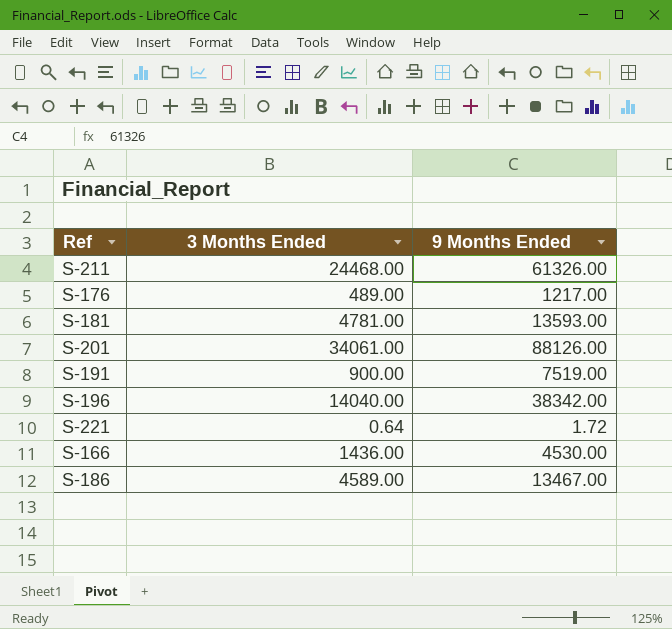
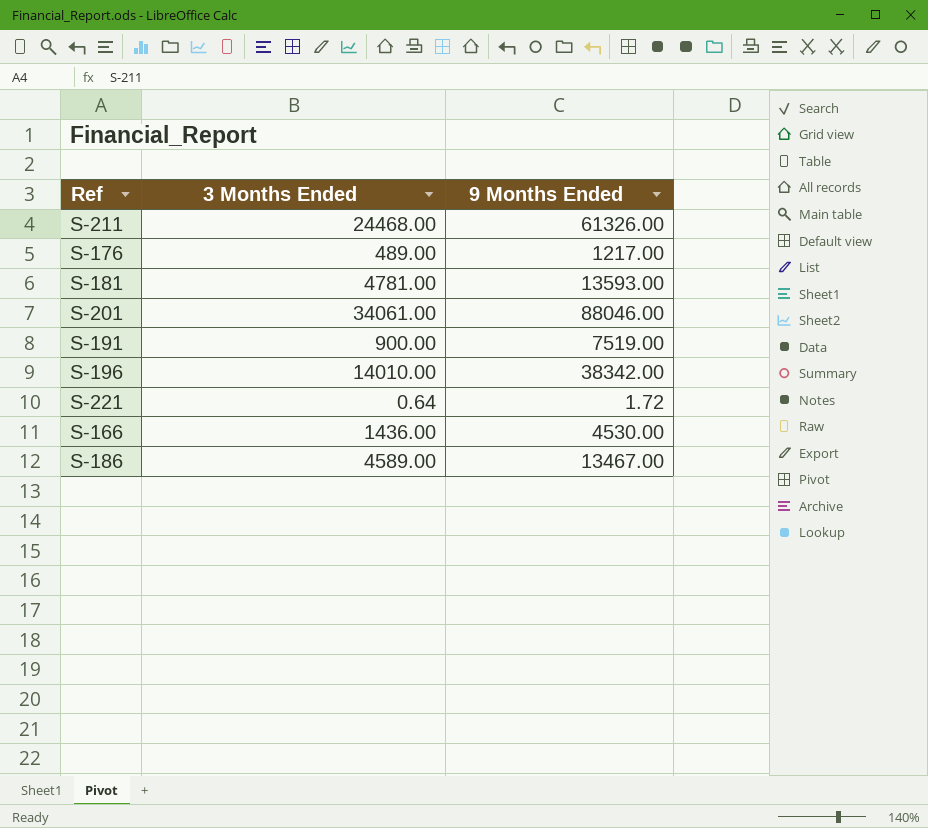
S-201 | 9 Months Ended: 88126.00 -> 88046.00
S-196 | 3 Months Ended: 14040.00 -> 14010.00

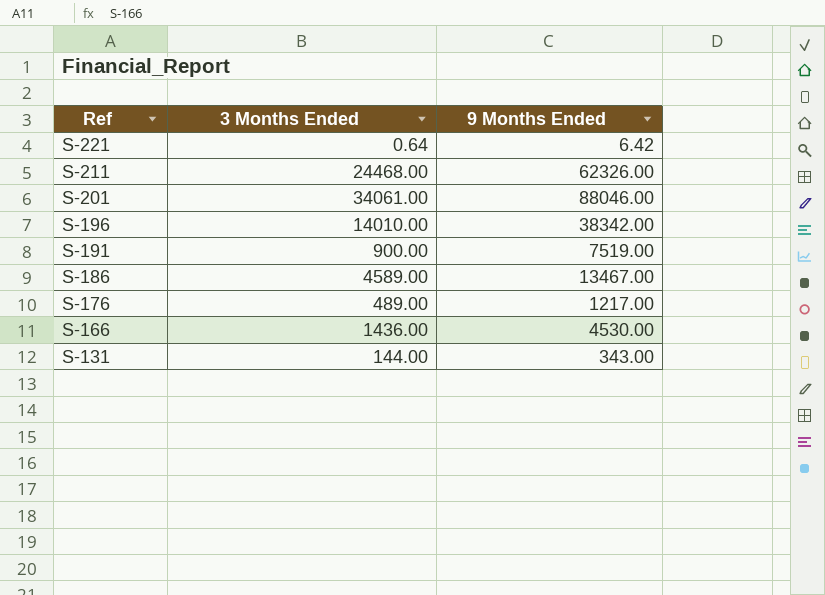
row order: none -> Ref descending
row S-181: 4781.00 | 13593.00 -> none
S-221 | 9 Months Ended: 1.72 -> 6.42
S-211 | 9 Months Ended: 61326.00 -> 62326.00
row S-131: none -> 144.00 | 343.00

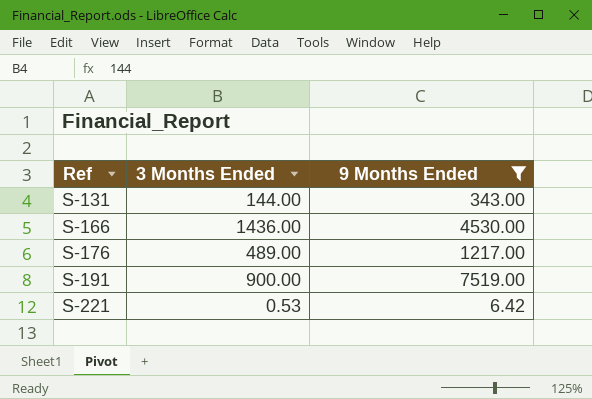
filter: none -> 9 Months Ended <= 7519.00
row order: Ref descending -> Ref ascending
S-221 | 3 Months Ended: 0.64 -> 0.53

